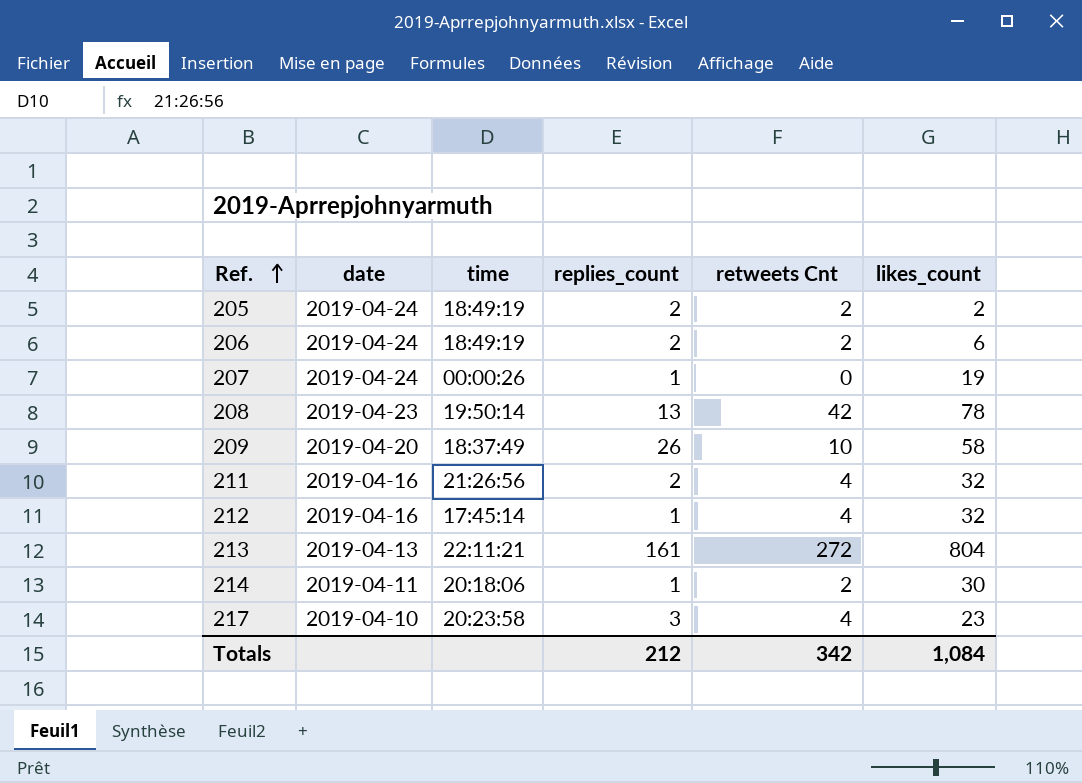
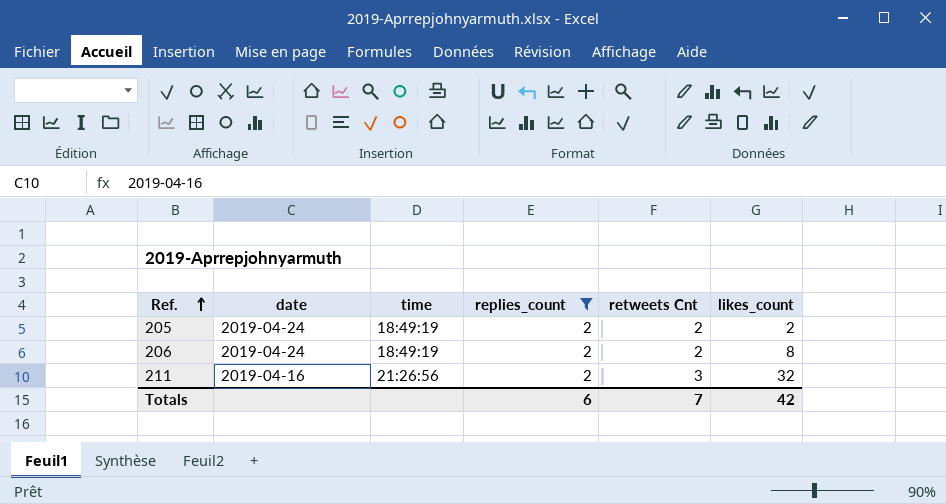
filter: none -> replies_count = 2
206 | likes_count: 6 -> 8
211 | retweets Cnt: 4 -> 3
Totals | replies_count: 212 -> 6
Totals | retweets Cnt: 342 -> 7
Totals | likes_count: 1,084 -> 42

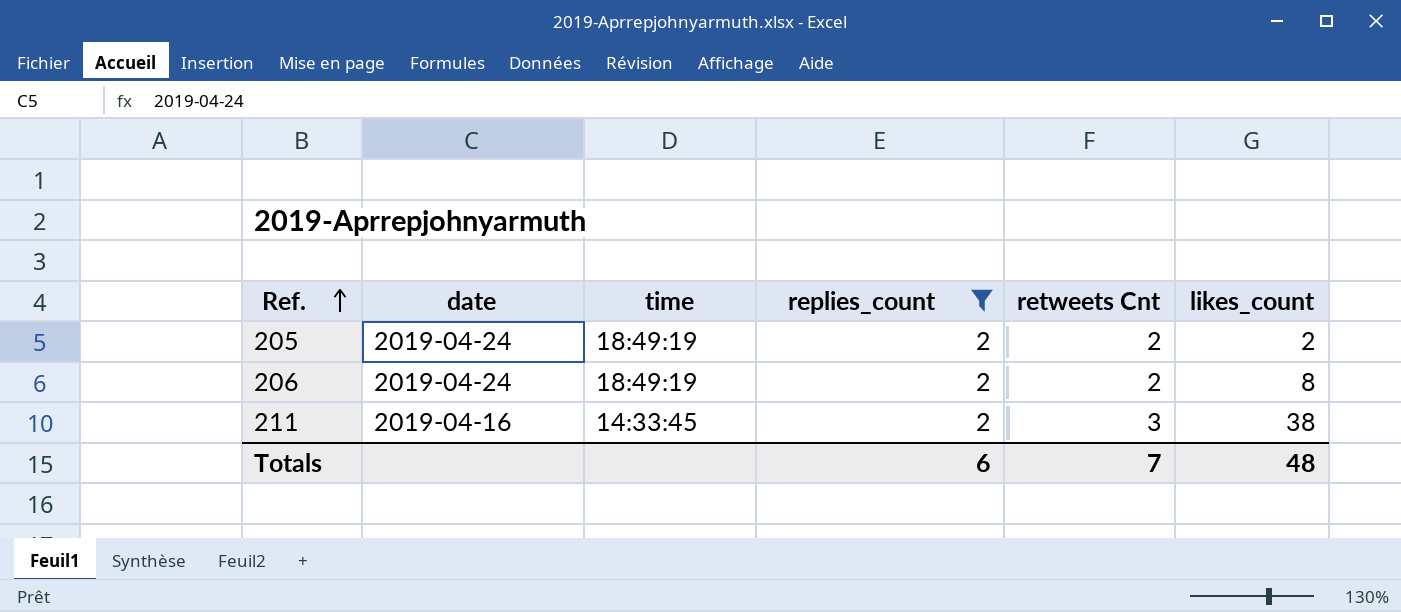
211 | time: 21:26:56 -> 14:33:45
211 | likes_count: 32 -> 38
Totals | likes_count: 42 -> 48

